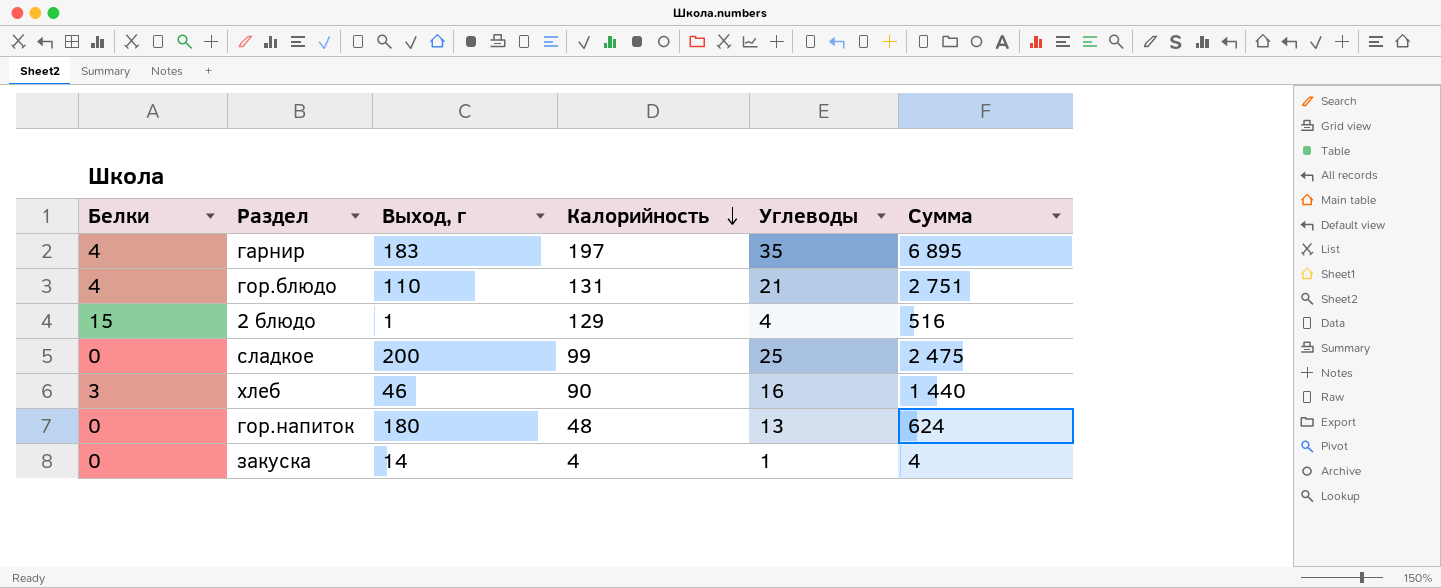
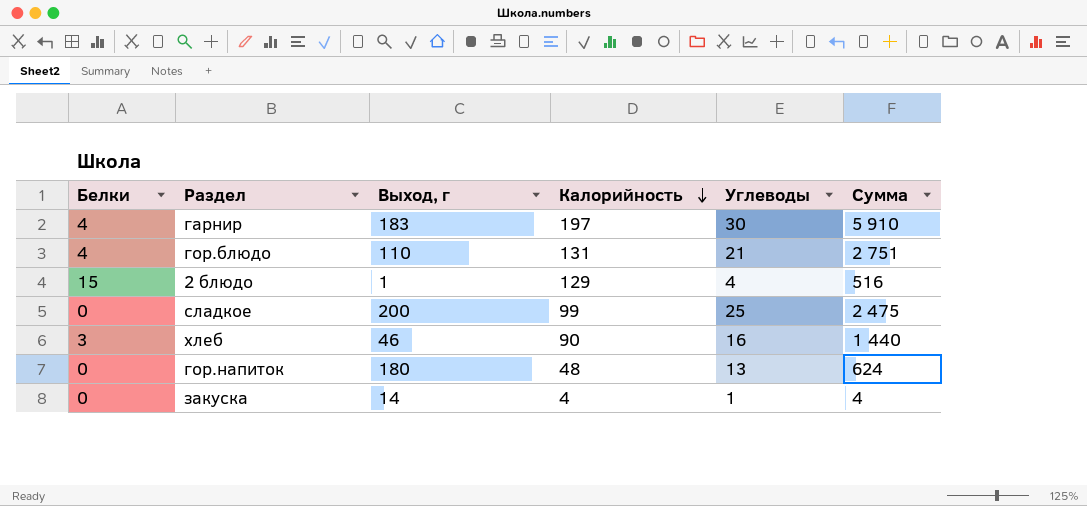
гарнир | Углеводы: 35 -> 30
гарнир | Сумма: 6 895 -> 5 910

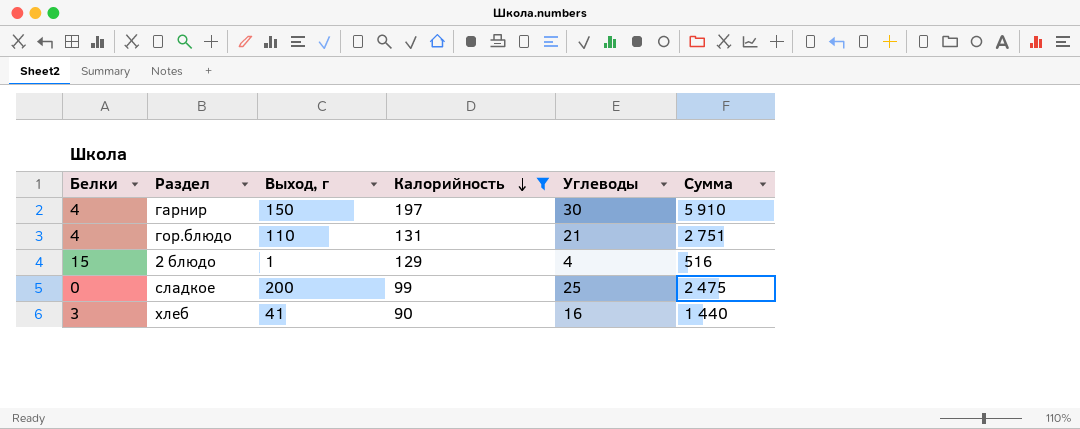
filter: none -> Калорийность >= 90
гарнир | Выход, г: 183 -> 150
хлеб | Выход, г: 46 -> 41

